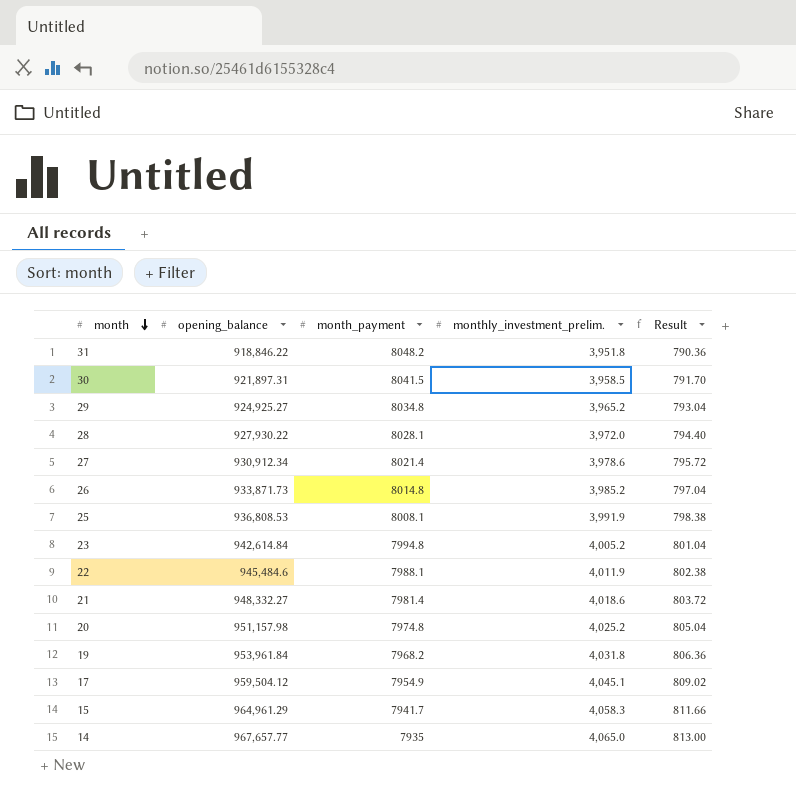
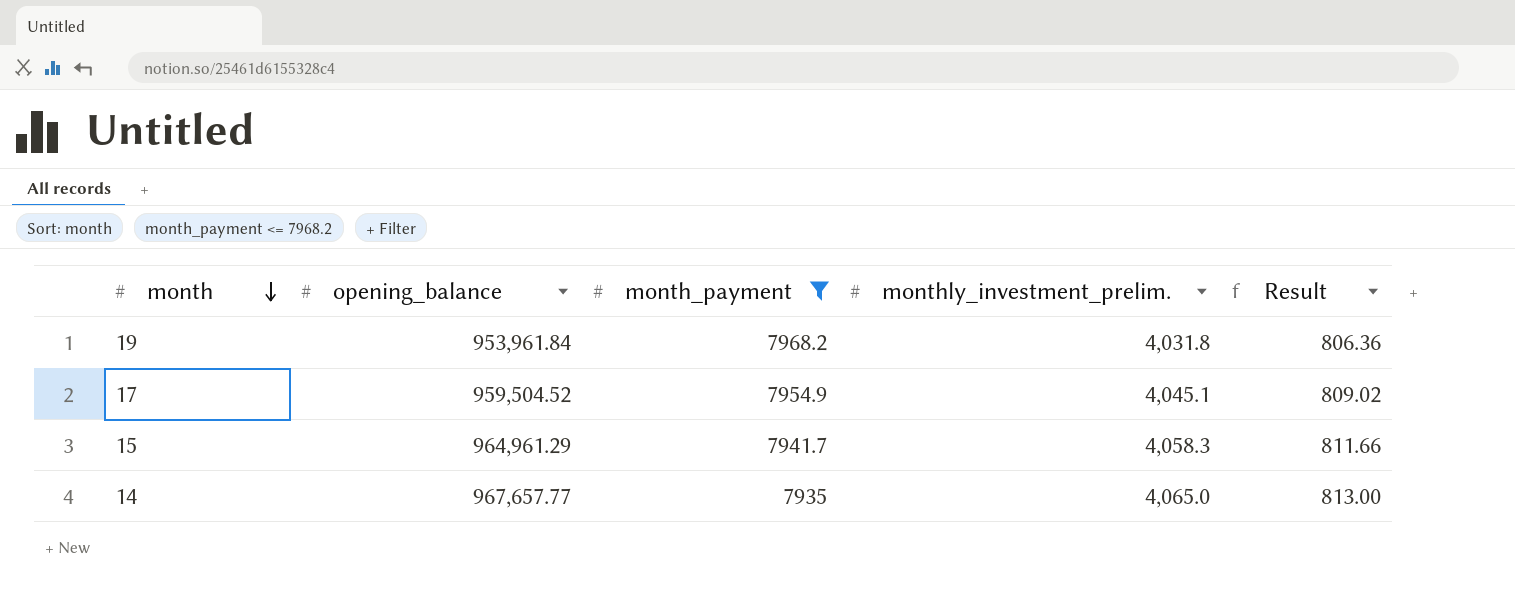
filter: none -> month_payment <= 7968.2
17 | opening_balance: 959,504.12 -> 959,504.52

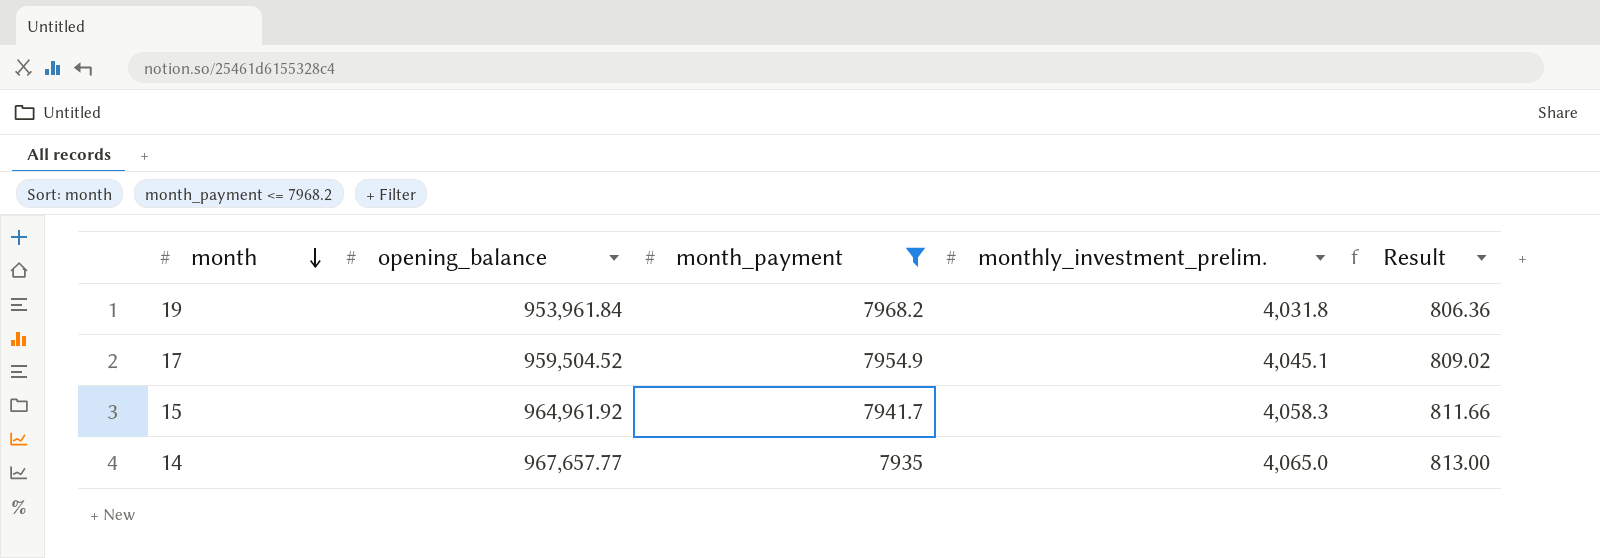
15 | opening_balance: 964,961.29 -> 964,961.92

